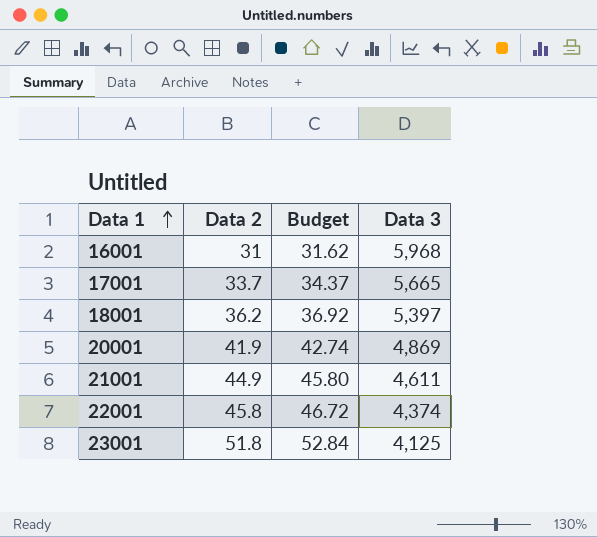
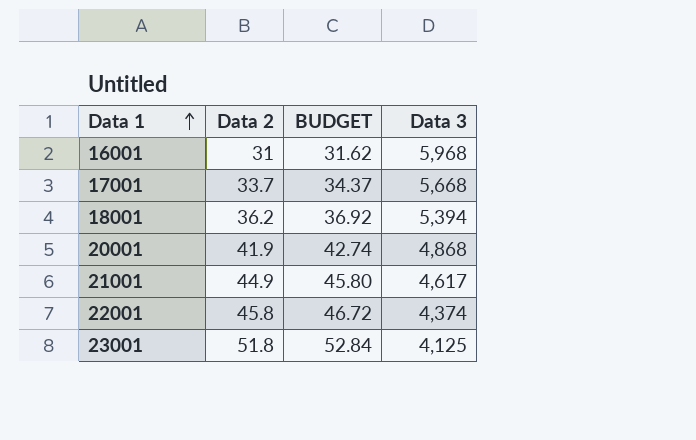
column name: Budget -> BUDGET
17001 | Data 3: 5,665 -> 5,668
18001 | Data 3: 5,397 -> 5,394
20001 | Data 3: 4,869 -> 4,868
21001 | Data 3: 4,611 -> 4,617

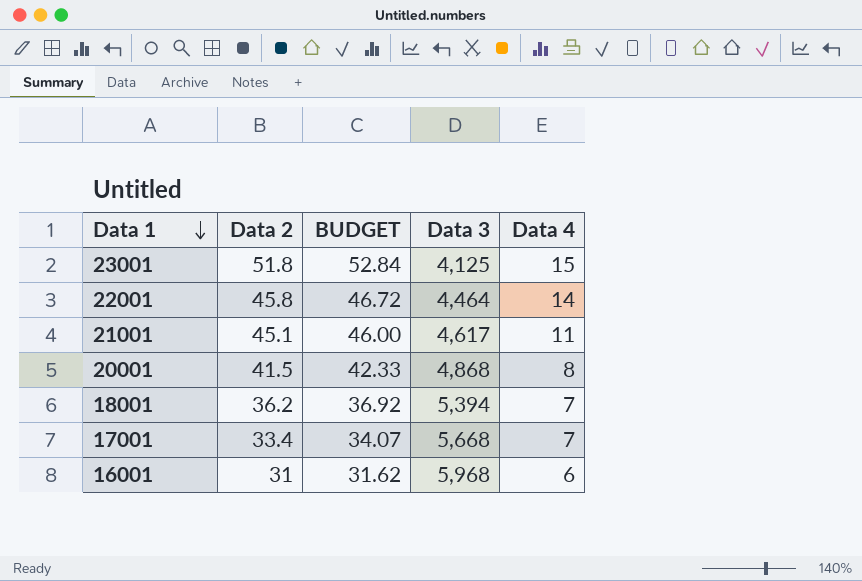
row order: Data 1 ascending -> Data 1 descending
column Data 4 | position: none -> 5
22001 | Data 3: 4,374 -> 4,464
21001 | Data 2: 44.9 -> 45.1
21001 | BUDGET: 45.80 -> 46.00
20001 | Data 2: 41.9 -> 41.5
20001 | BUDGET: 42.74 -> 42.33
17001 | Data 2: 33.7 -> 33.4
17001 | BUDGET: 34.37 -> 34.07

